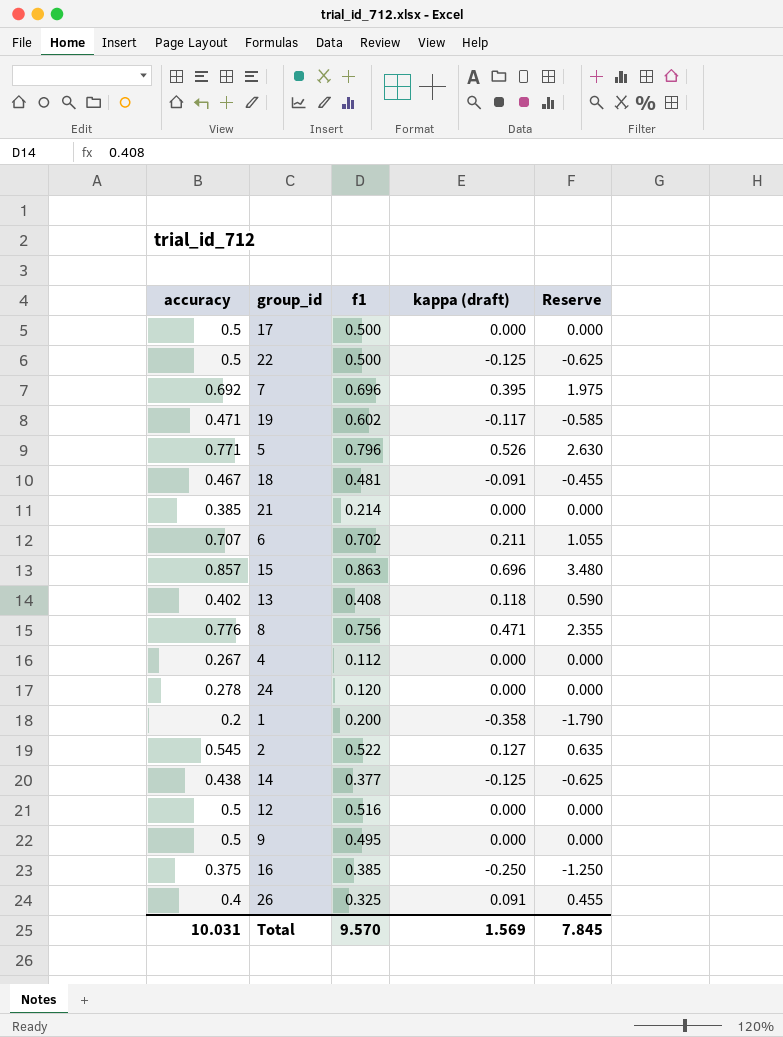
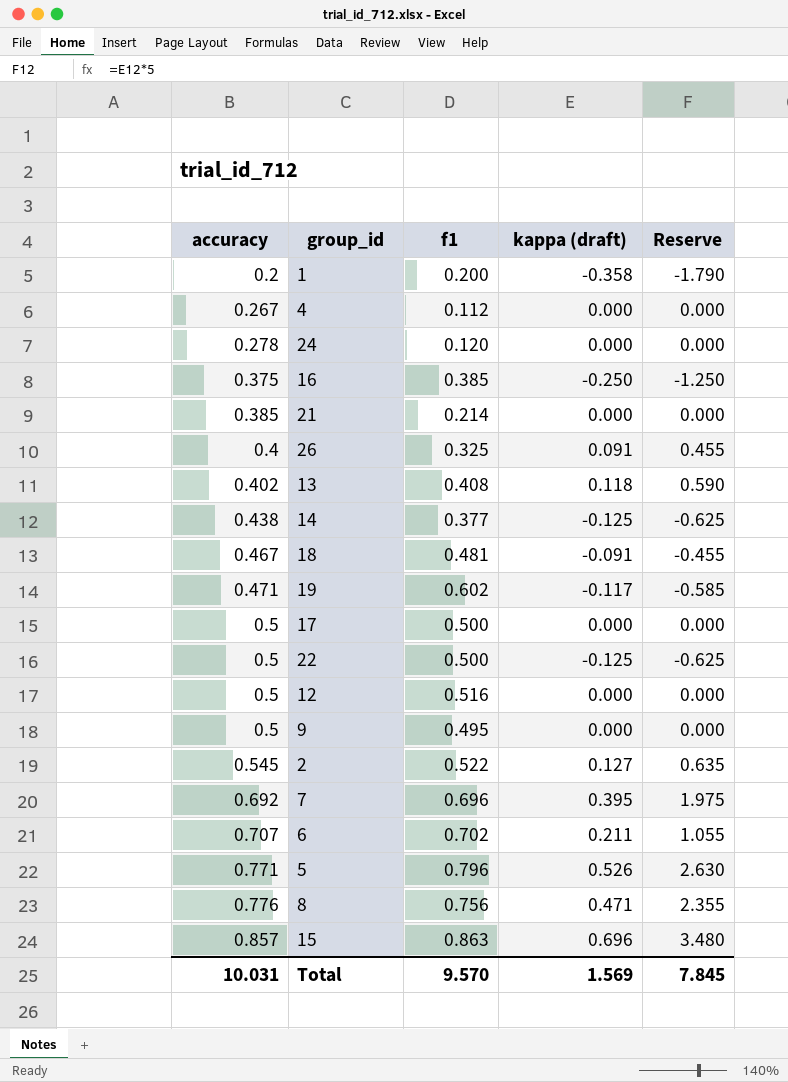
row order: none -> accuracy ascending

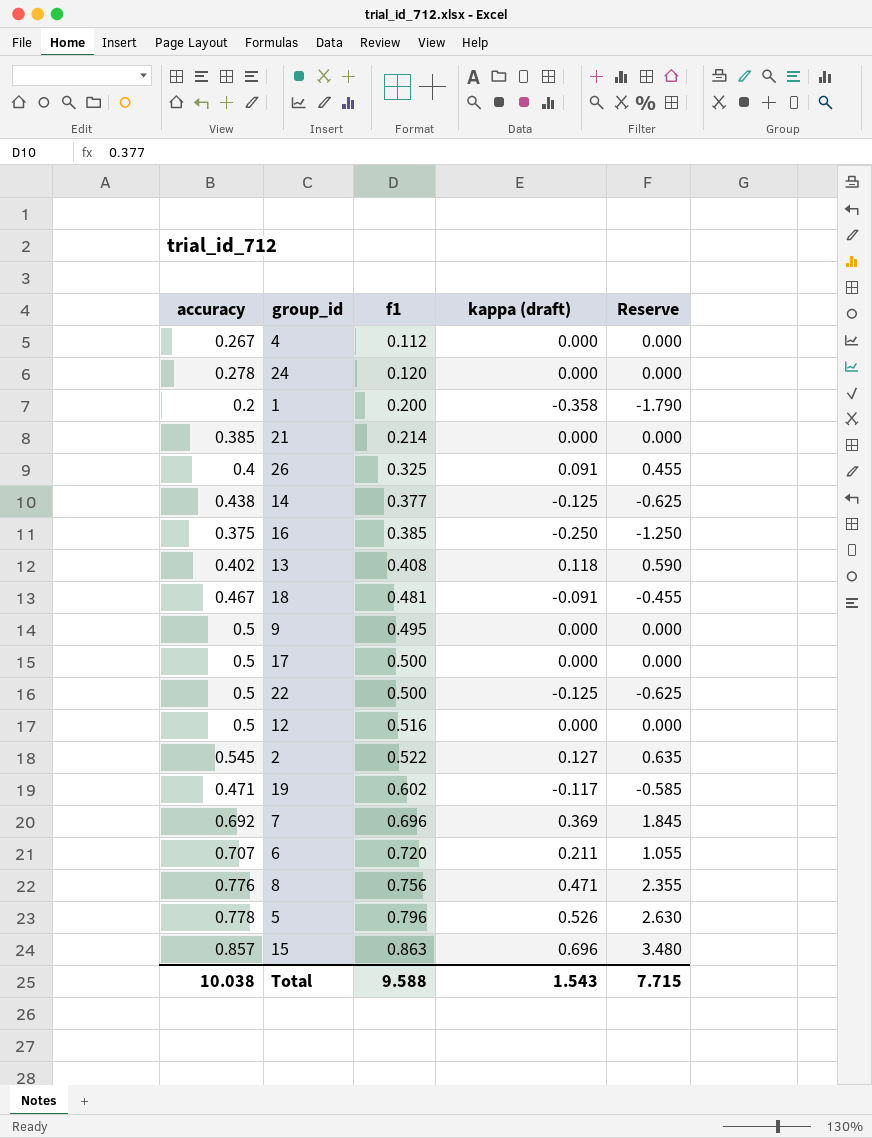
row order: accuracy ascending -> f1 ascending
7 | kappa (draft): 0.395 -> 0.369
7 | Reserve: 1.975 -> 1.845
6 | f1: 0.702 -> 0.720
5 | accuracy: 0.771 -> 0.778
Total | accuracy: 10.031 -> 10.038
Total | f1: 9.570 -> 9.588
Total | kappa (draft): 1.569 -> 1.543
Total | Reserve: 7.845 -> 7.715

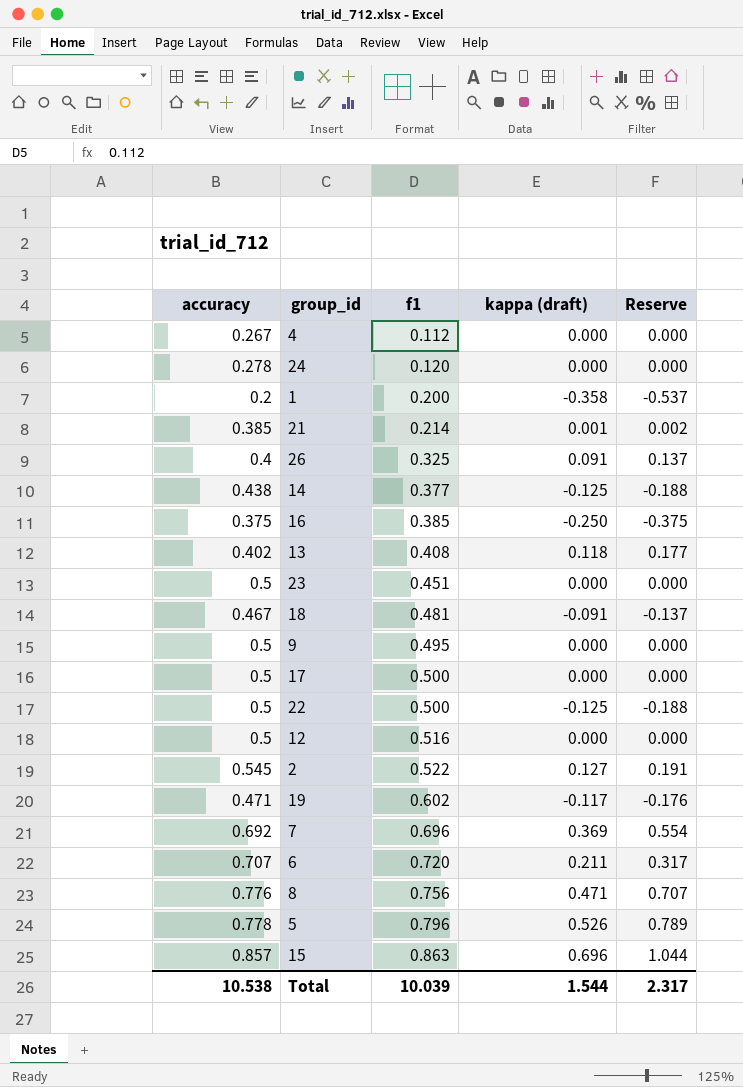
column Reserve | formula: [kappa (draft)] * 5 -> [kappa (draft)] * 1.5
21 | kappa (draft): 0.000 -> 0.001
row 23: none -> 0.5 | 0.451 | 0.000 | 0.000
Total | accuracy: 10.038 -> 10.538
Total | f1: 9.588 -> 10.039
Total | kappa (draft): 1.543 -> 1.544
Total | Reserve: 7.715 -> 2.317

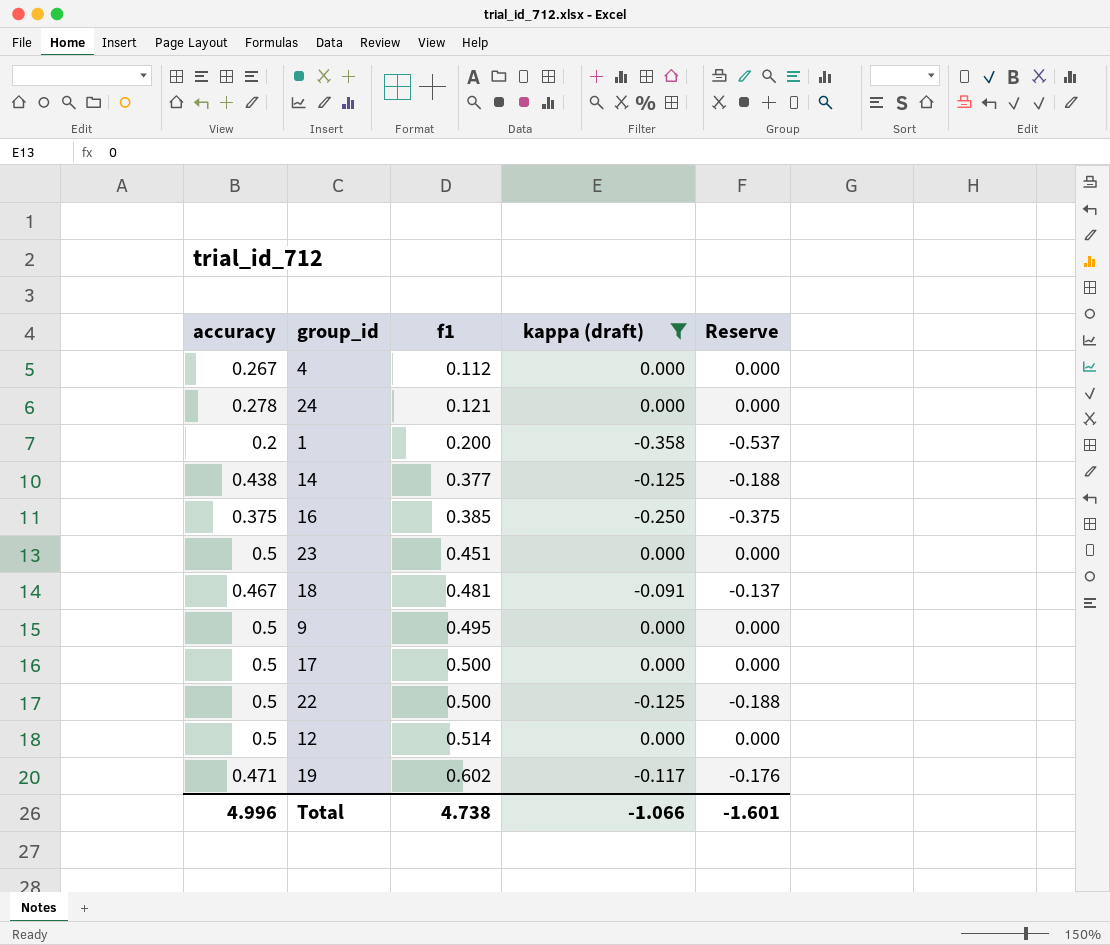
filter: none -> kappa (draft) <= 0.000
24 | f1: 0.120 -> 0.121
12 | f1: 0.516 -> 0.514
Total | accuracy: 10.538 -> 4.996
Total | f1: 10.039 -> 4.738
Total | kappa (draft): 1.544 -> -1.066
Total | Reserve: 2.317 -> -1.601

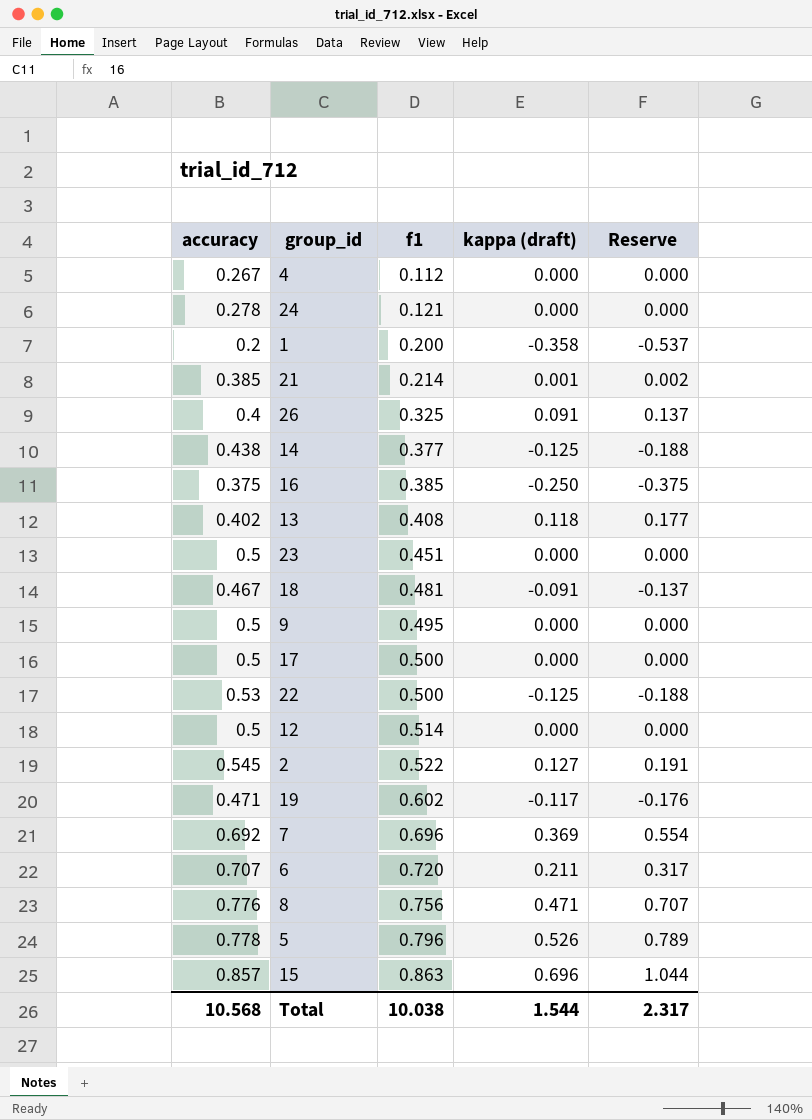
filter: kappa (draft) <= 0.000 -> none
22 | accuracy: 0.5 -> 0.53
Total | accuracy: 4.996 -> 10.568
Total | f1: 4.738 -> 10.038
Total | kappa (draft): -1.066 -> 1.544
Total | Reserve: -1.601 -> 2.317

